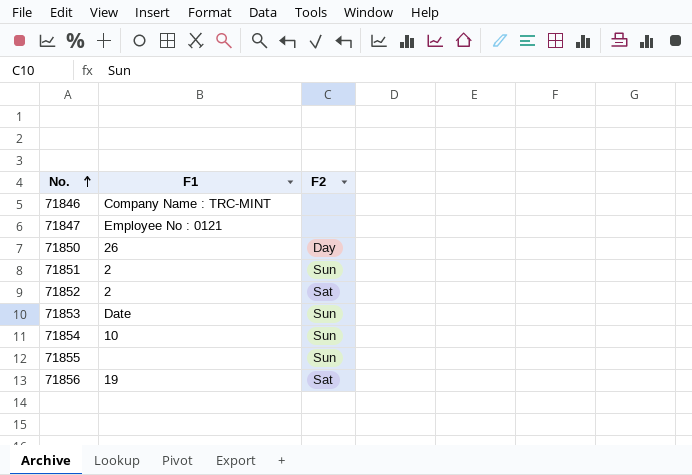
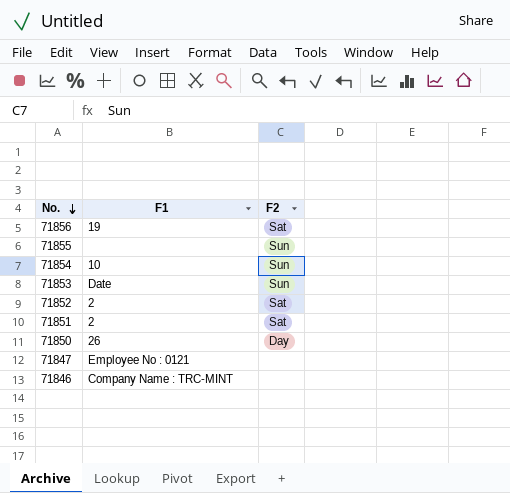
row order: No. ascending -> No. descending
71851 | F2: Sun -> Sat

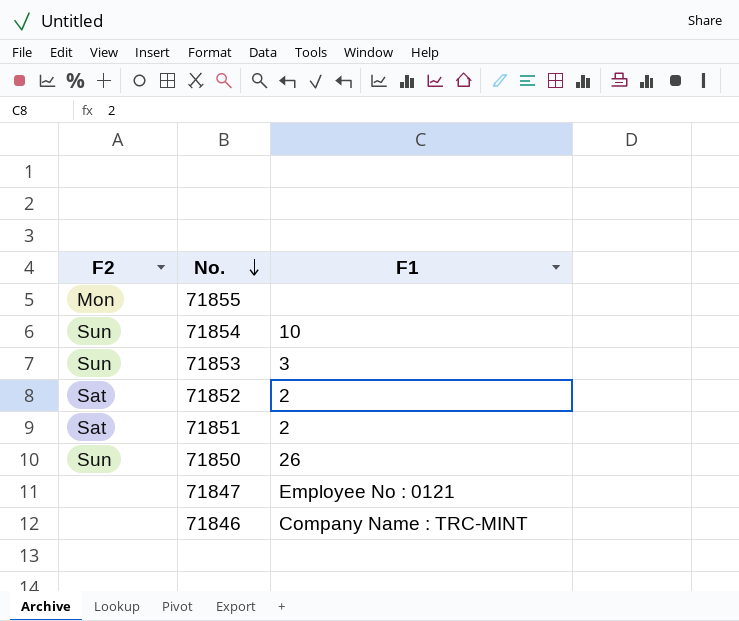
column F2 | position: 3 -> 1
row 71856: 19 | Sat -> none
71855 | F2: Sun -> Mon
71853 | F1: Date -> 3
71850 | F2: Day -> Sun

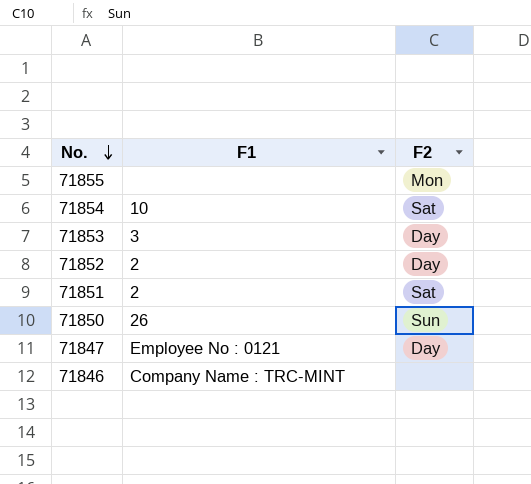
column F2 | position: 1 -> 3
71854 | F2: Sun -> Sat
71853 | F2: Sun -> Day
71852 | F2: Sat -> Day
71847 | F2: none -> Day

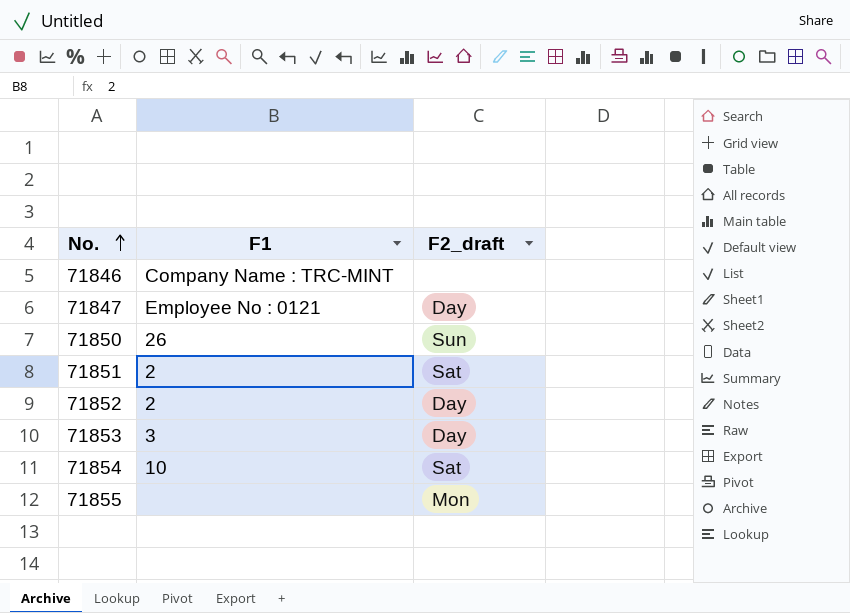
row order: No. descending -> No. ascending
column name: F2 -> F2_draft

